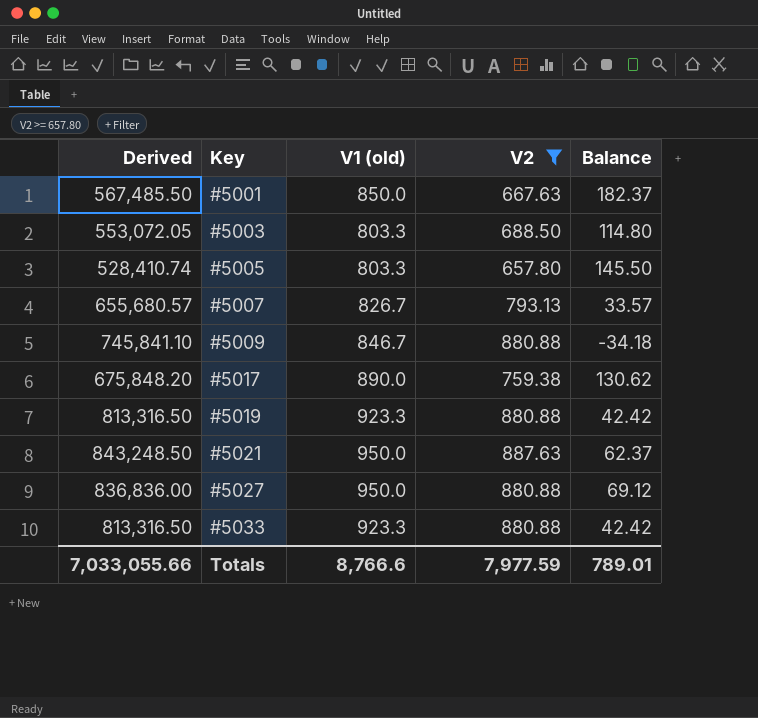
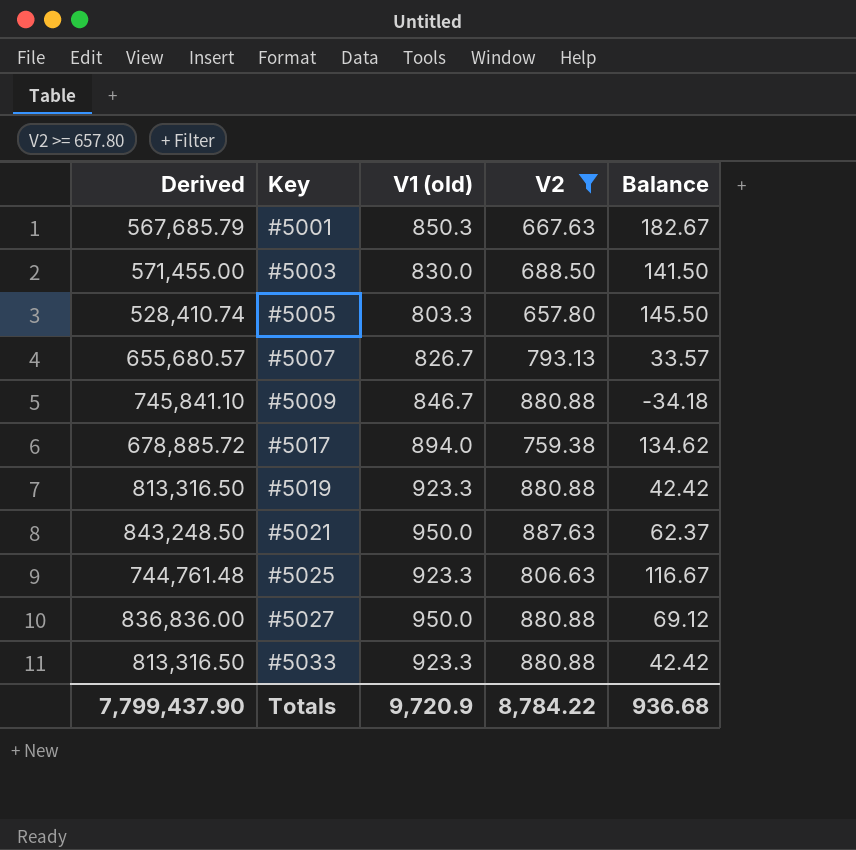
#5001 | Derived: 567,485.50 -> 567,685.79
#5001 | V1 (old): 850.0 -> 850.3
#5001 | Balance: 182.37 -> 182.67
#5003 | Derived: 553,072.05 -> 571,455.00
#5003 | V1 (old): 803.3 -> 830.0
#5003 | Balance: 114.80 -> 141.50
#5017 | Derived: 675,848.20 -> 678,885.72
#5017 | V1 (old): 890.0 -> 894.0
#5017 | Balance: 130.62 -> 134.62
row #5025: none -> 744,761.48 | 923.3 | 806.63 | 116.67
Totals | Derived: 7,033,055.66 -> 7,799,437.90
Totals | V1 (old): 8,766.6 -> 9,720.9
Totals | V2: 7,977.59 -> 8,784.22
Totals | Balance: 789.01 -> 936.68

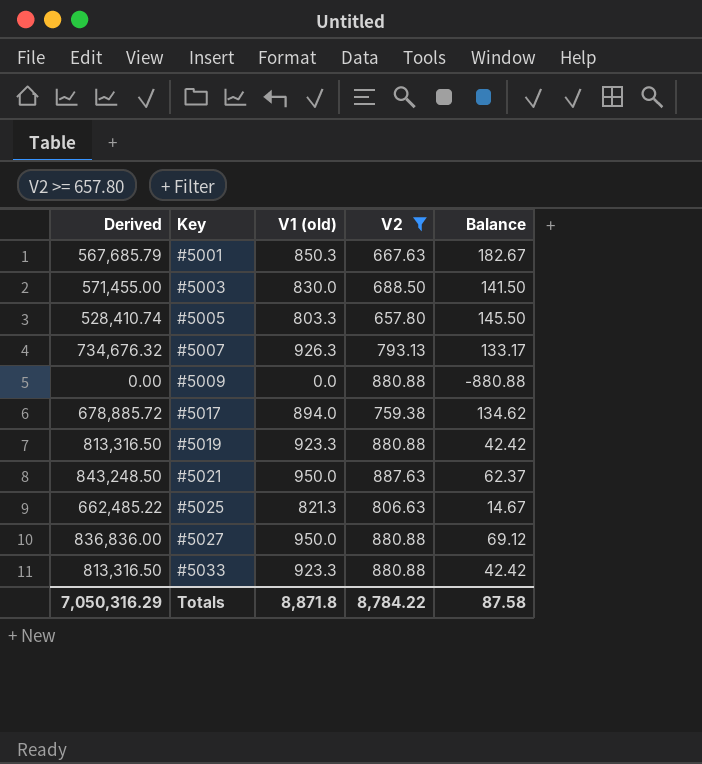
#5007 | Derived: 655,680.57 -> 734,676.32
#5007 | V1 (old): 826.7 -> 926.3
#5007 | Balance: 33.57 -> 133.17
#5009 | Derived: 745,841.10 -> 0.00
#5009 | V1 (old): 846.7 -> 0.0
#5009 | Balance: -34.18 -> -880.88
#5025 | Derived: 744,761.48 -> 662,485.22
#5025 | V1 (old): 923.3 -> 821.3
#5025 | Balance: 116.67 -> 14.67
Totals | Derived: 7,799,437.90 -> 7,050,316.29
Totals | V1 (old): 9,720.9 -> 8,871.8
Totals | Balance: 936.68 -> 87.58

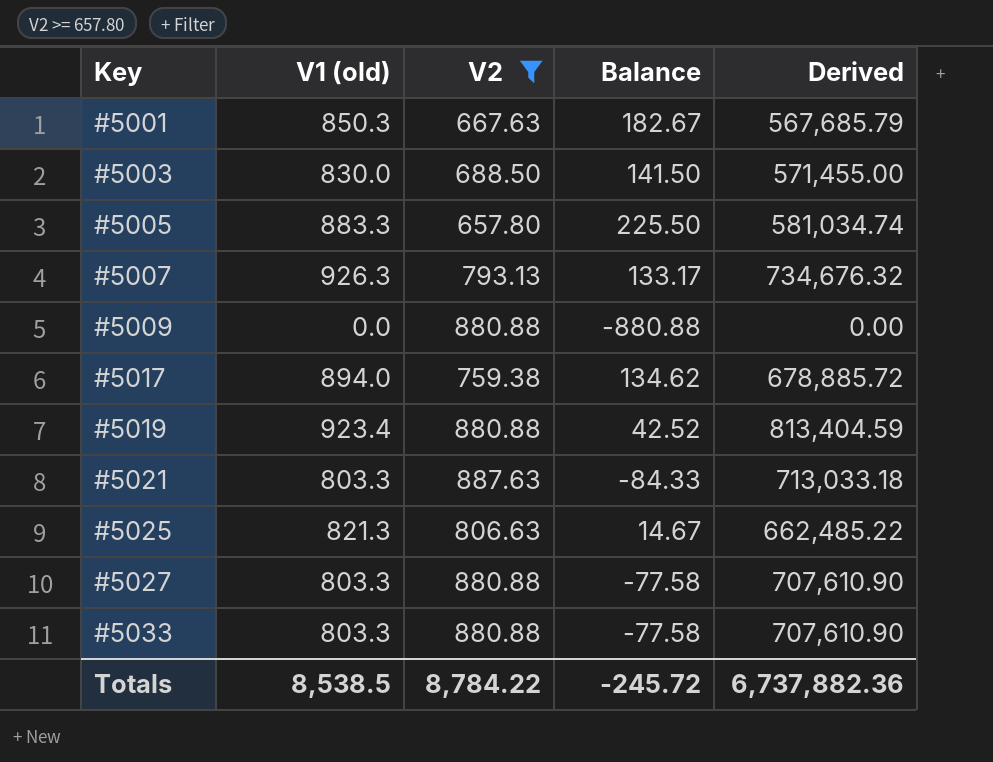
column Derived | position: 1 -> 5
#5005 | V1 (old): 803.3 -> 883.3
#5005 | Balance: 145.50 -> 225.50
#5005 | Derived: 528,410.74 -> 581,034.74
#5019 | V1 (old): 923.3 -> 923.4
#5019 | Balance: 42.42 -> 42.52
#5019 | Derived: 813,316.50 -> 813,404.59
#5021 | V1 (old): 950.0 -> 803.3
#5021 | Balance: 62.37 -> -84.33
#5021 | Derived: 843,248.50 -> 713,033.18
#5027 | V1 (old): 950.0 -> 803.3
#5027 | Balance: 69.12 -> -77.58
#5027 | Derived: 836,836.00 -> 707,610.90
#5033 | V1 (old): 923.3 -> 803.3
#5033 | Balance: 42.42 -> -77.58
#5033 | Derived: 813,316.50 -> 707,610.90
Totals | V1 (old): 8,871.8 -> 8,538.5
Totals | Balance: 87.58 -> -245.72
Totals | Derived: 7,050,316.29 -> 6,737,882.36

